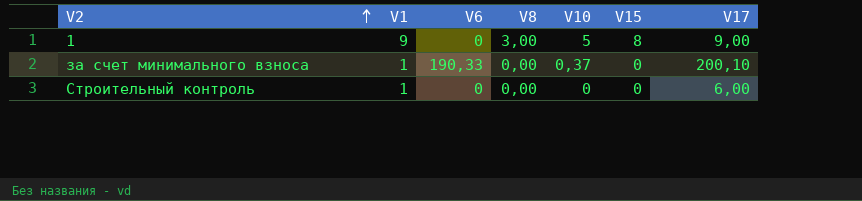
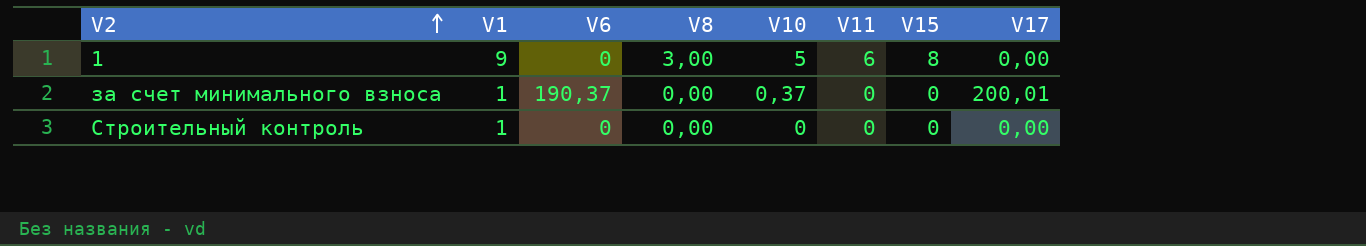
column V11 | position: none -> 6
1 | V17: 9,00 -> 0,00
за счет минимального взноса | V6: 190,33 -> 190,37
за счет минимального взноса | V17: 200,10 -> 200,01
Строительный контроль | V17: 6,00 -> 0,00

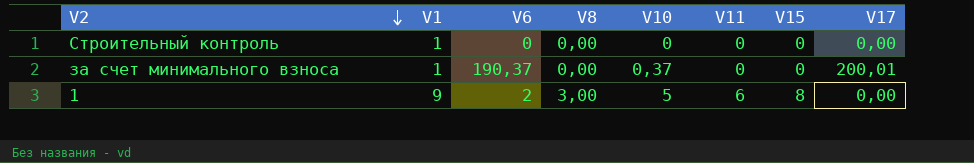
row order: V2 ascending -> V2 descending
1 | V6: 0 -> 2

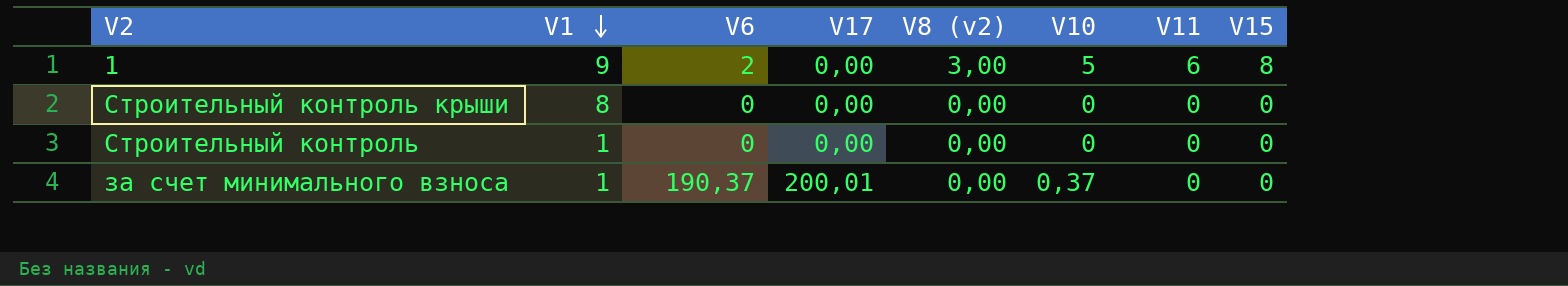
row order: V2 descending -> V1 descending
column V17 | position: 8 -> 4
column name: V8 -> V8 (v2)
row Строительный контроль крыши: none -> 8 | 0 | 0,00 | 0,00 | 0 | 0 | 0

